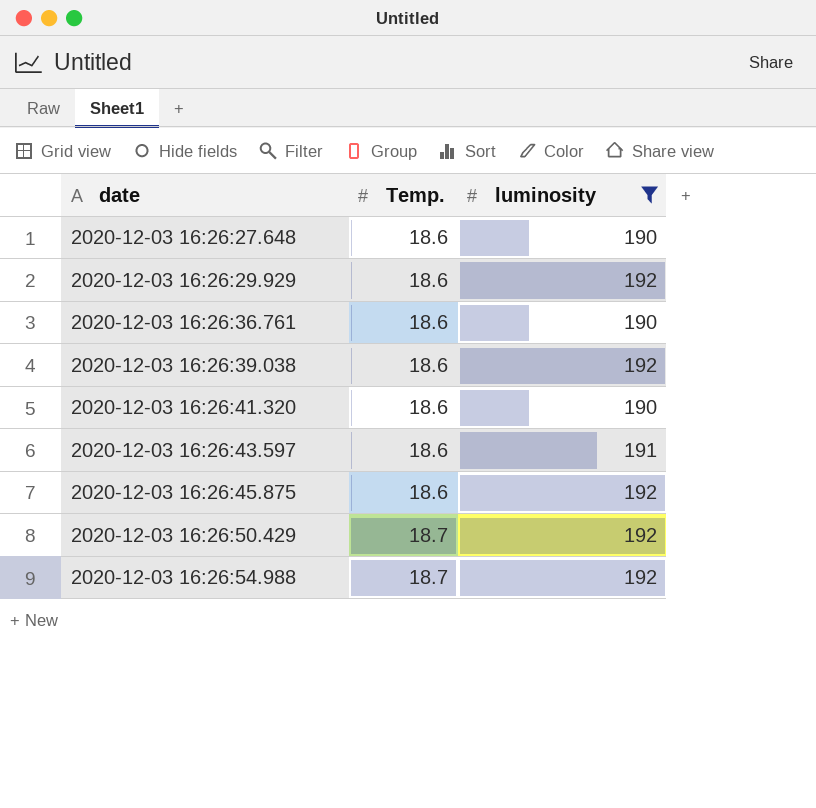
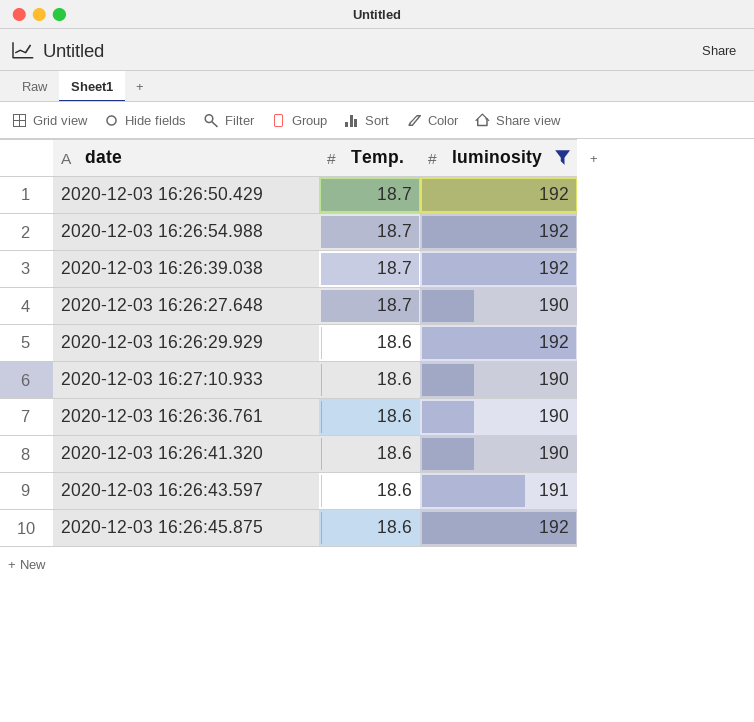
row order: date ascending -> Temp. descending
2020-12-03 16:26:39.038 | Temp.: 18.6 -> 18.7
2020-12-03 16:26:27.648 | Temp.: 18.6 -> 18.7
row 2020-12-03 16:27:10.933: none -> 18.6 | 190

